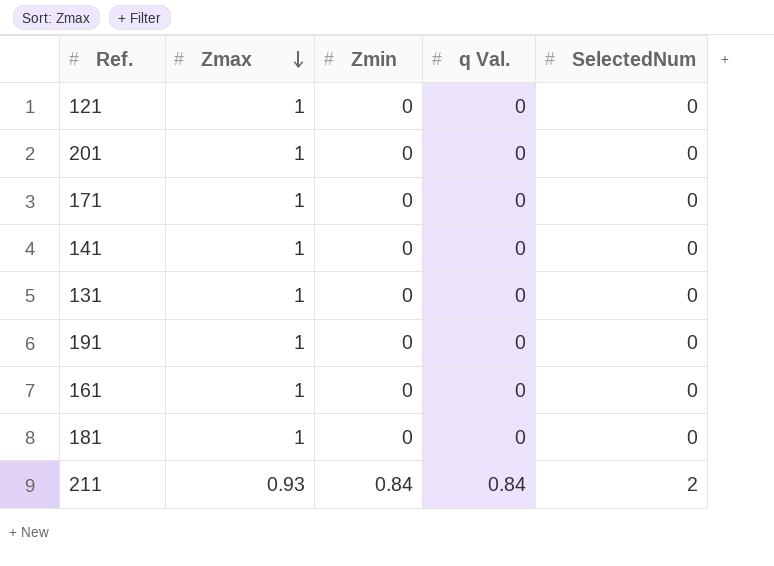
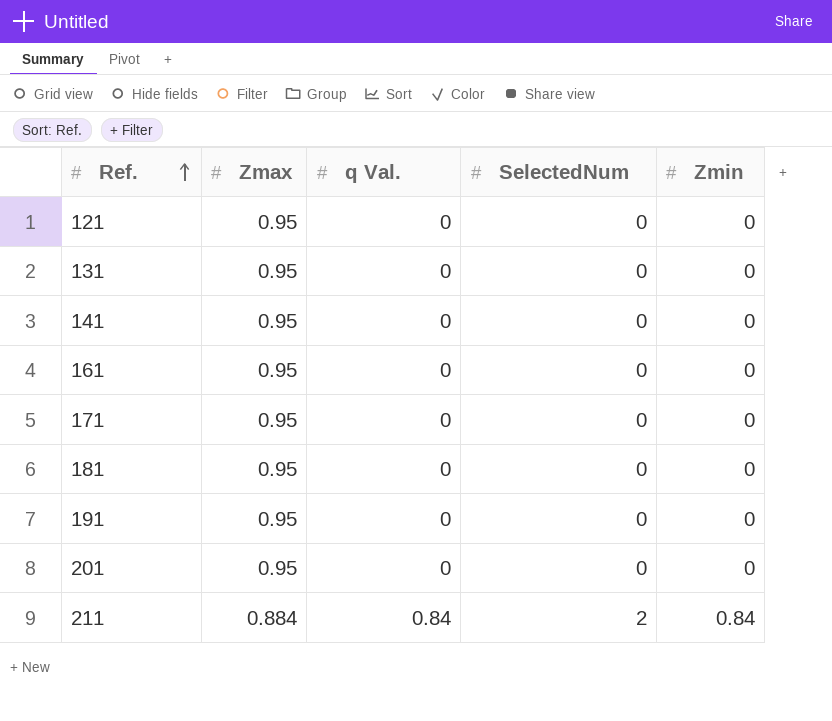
row order: Zmax descending -> Ref. ascending
column Zmin | position: 3 -> 5
121 | Zmax: 1 -> 0.95
131 | Zmax: 1 -> 0.95
141 | Zmax: 1 -> 0.95
161 | Zmax: 1 -> 0.95
171 | Zmax: 1 -> 0.95
181 | Zmax: 1 -> 0.95
191 | Zmax: 1 -> 0.95
201 | Zmax: 1 -> 0.95
211 | Zmax: 0.93 -> 0.884

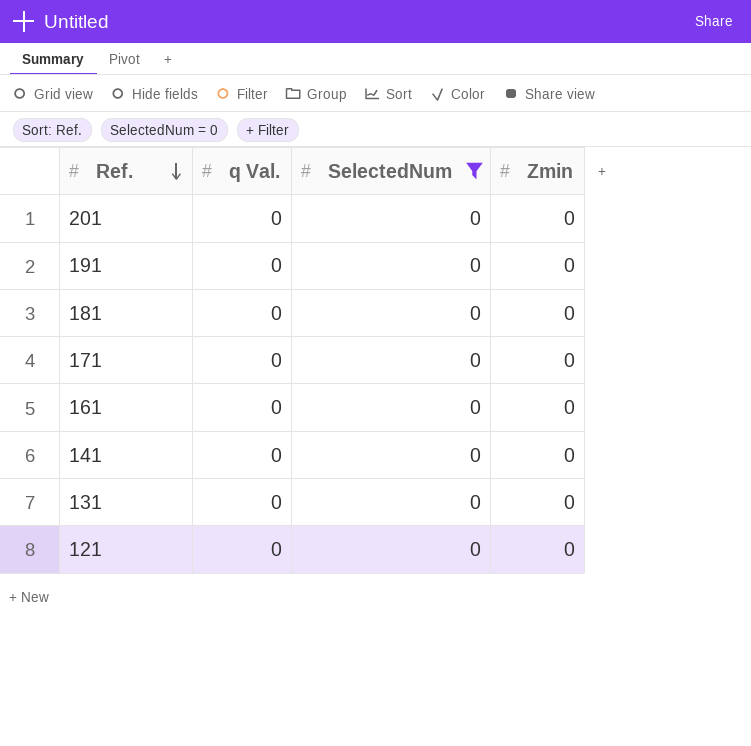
filter: none -> SelectedNum = 0
row order: Ref. ascending -> Ref. descending
column Zmax | position: 2 -> none

